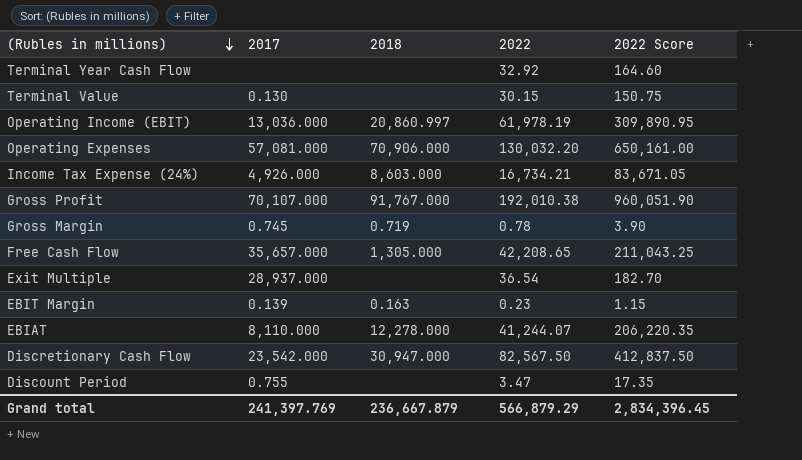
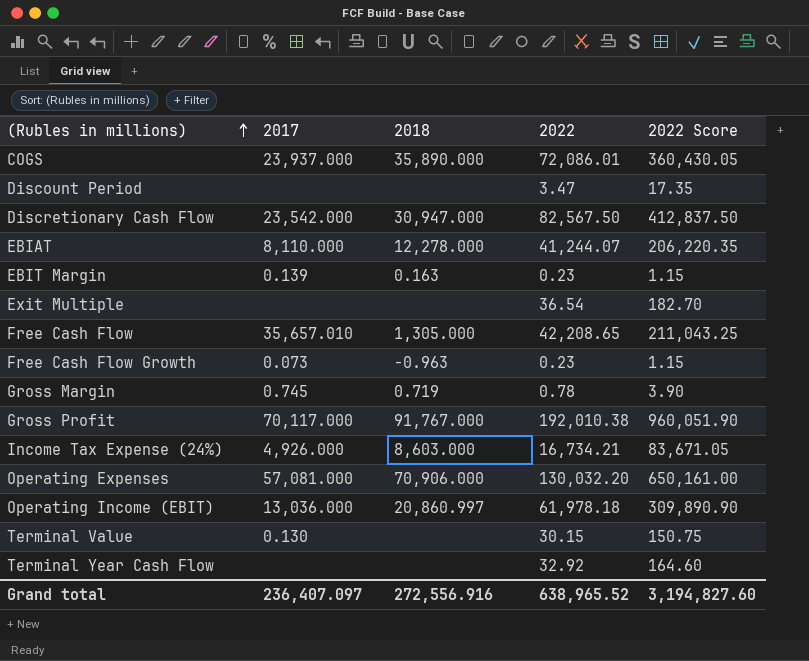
row order: (Rubles in millions) descending -> (Rubles in millions) ascending
row COGS: none -> 23,937.000 | 35,890.000 | 72,086.01 | 360,430.05
Discount Period | 2017: 0.755 -> none
Exit Multiple | 2017: 28,937.000 -> none
Free Cash Flow | 2017: 35,657.000 -> 35,657.010
row Free Cash Flow Growth: none -> 0.073 | -0.963 | 0.23 | 1.15
Gross Profit | 2017: 70,107.000 -> 70,117.000
Operating Income (EBIT) | 2022: 61,978.19 -> 61,978.18
Operating Income (EBIT) | 2022 Score: 309,890.95 -> 309,890.90
Grand total | 2017: 241,397.769 -> 236,407.097
Grand total | 2018: 236,667.879 -> 272,556.916
Grand total | 2022: 566,879.29 -> 638,965.52
Grand total | 2022 Score: 2,834,396.45 -> 3,194,827.60

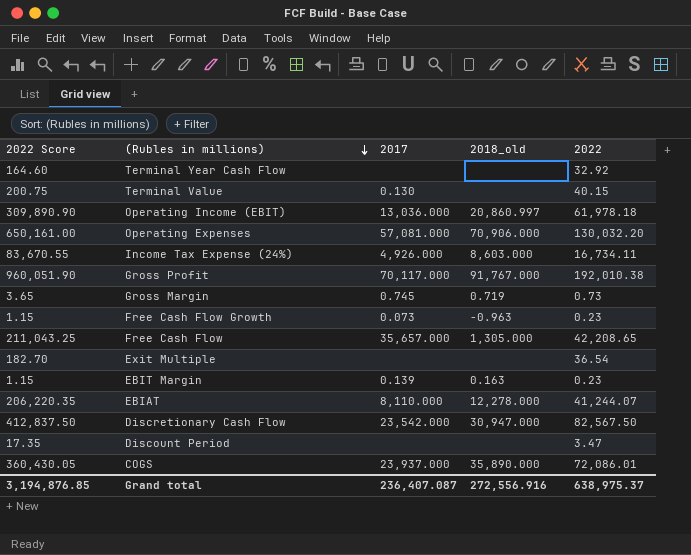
row order: (Rubles in millions) ascending -> (Rubles in millions) descending
column 2022 Score | position: 5 -> 1
column name: 2018 -> 2018_old
Terminal Value | 2022 Score: 150.75 -> 200.75
Terminal Value | 2022: 30.15 -> 40.15
Income Tax Expense (24%) | 2022 Score: 83,671.05 -> 83,670.55
Income Tax Expense (24%) | 2022: 16,734.21 -> 16,734.11
Gross Margin | 2022 Score: 3.90 -> 3.65
Gross Margin | 2022: 0.78 -> 0.73
Free Cash Flow | 2017: 35,657.010 -> 35,657.000
Grand total | 2022 Score: 3,194,827.60 -> 3,194,876.85
Grand total | 2017: 236,407.097 -> 236,407.087
Grand total | 2022: 638,965.52 -> 638,975.37

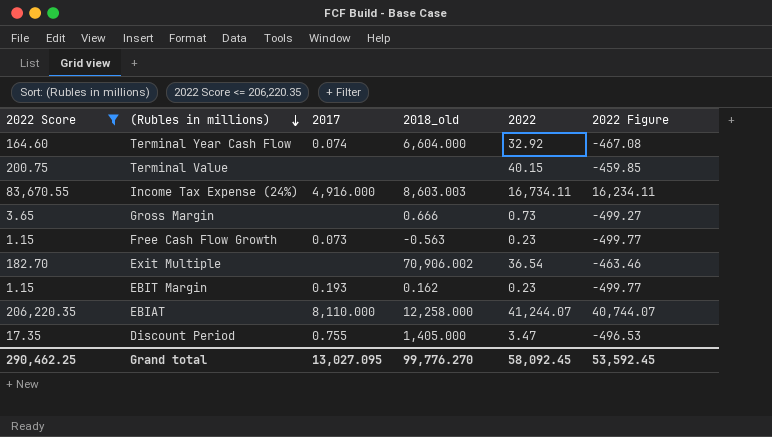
filter: none -> 2022 Score <= 206,220.35
column 2022 Figure | formula: none -> [2022] - 500
Terminal Year Cash Flow | 2017: none -> 0.074
Terminal Year Cash Flow | 2018_old: none -> 6,604.000
Terminal Value | 2017: 0.130 -> none
Income Tax Expense (24%) | 2017: 4,926.000 -> 4,916.000
Income Tax Expense (24%) | 2018_old: 8,603.000 -> 8,603.003
Gross Margin | 2017: 0.745 -> none
Gross Margin | 2018_old: 0.719 -> 0.666
Free Cash Flow Growth | 2018_old: -0.963 -> -0.563
Exit Multiple | 2018_old: none -> 70,906.002
EBIT Margin | 2017: 0.139 -> 0.193
EBIT Margin | 2018_old: 0.163 -> 0.162
EBIAT | 2018_old: 12,278.000 -> 12,258.000
Discount Period | 2017: none -> 0.755
Discount Period | 2018_old: none -> 1,405.000
Grand total | 2022 Score: 3,194,876.85 -> 290,462.25
Grand total | 2017: 236,407.087 -> 13,027.095
Grand total | 2018_old: 272,556.916 -> 99,776.270
Grand total | 2022: 638,975.37 -> 58,092.45

